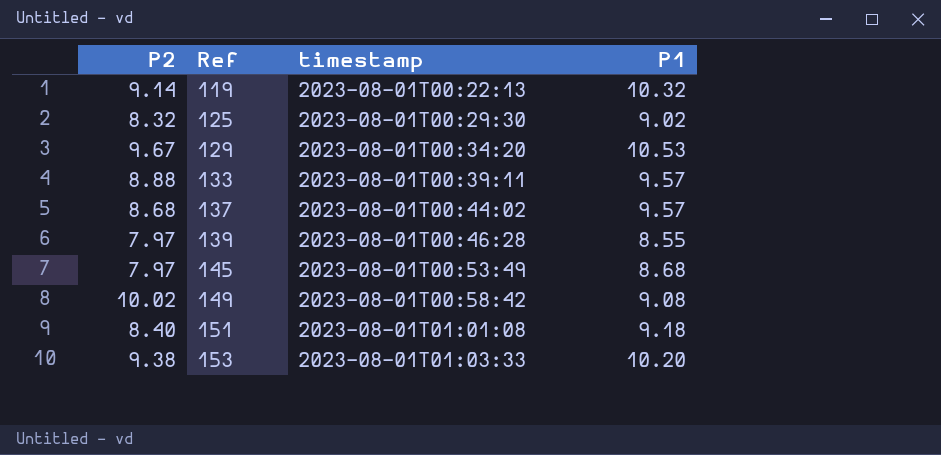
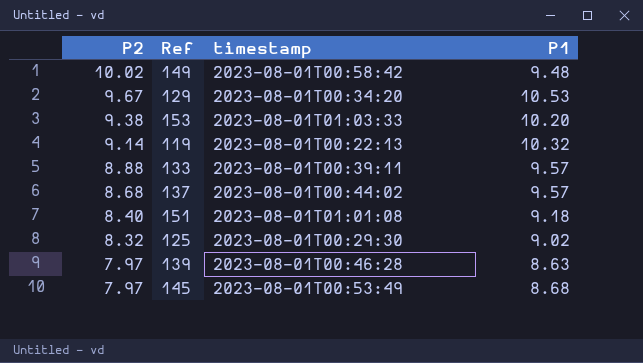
row order: Ref ascending -> P2 descending
149 | P1: 9.08 -> 9.48
139 | P1: 8.55 -> 8.63

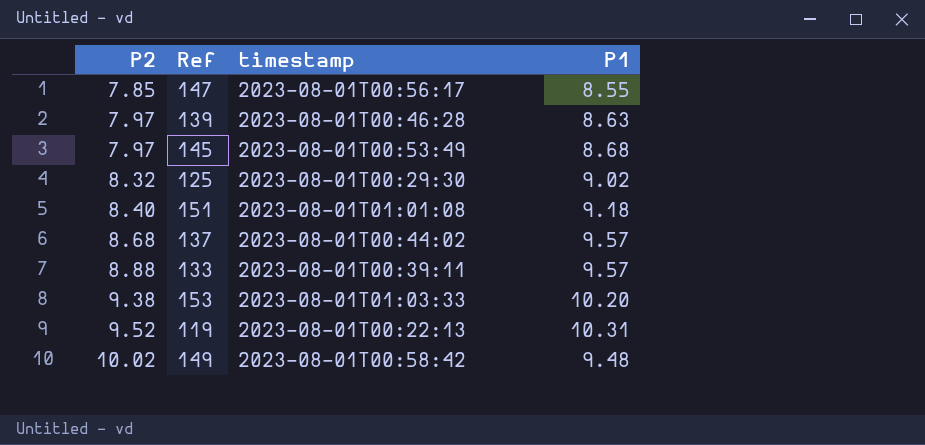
row order: P2 descending -> P2 ascending
row 129: 9.67 | 2023-08-01T00:34:20 | 10.53 -> none
row 147: none -> 7.85 | 2023-08-01T00:56:17 | 8.55
119 | P2: 9.14 -> 9.52
119 | P1: 10.32 -> 10.31

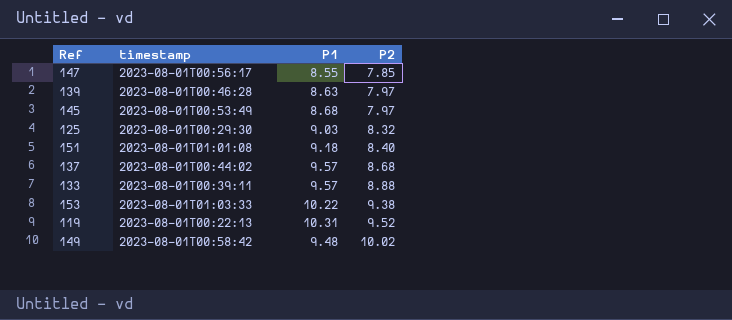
column P2 | position: 1 -> 4
125 | P1: 9.02 -> 9.03
153 | P1: 10.20 -> 10.22

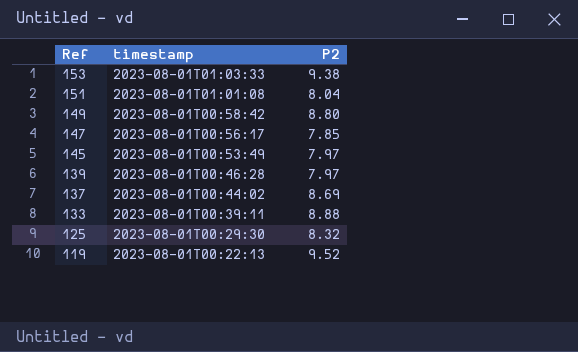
row order: P2 ascending -> Ref descending
column P1 | position: 3 -> none
151 | P2: 8.40 -> 8.04
149 | P2: 10.02 -> 8.80
137 | P2: 8.68 -> 8.69

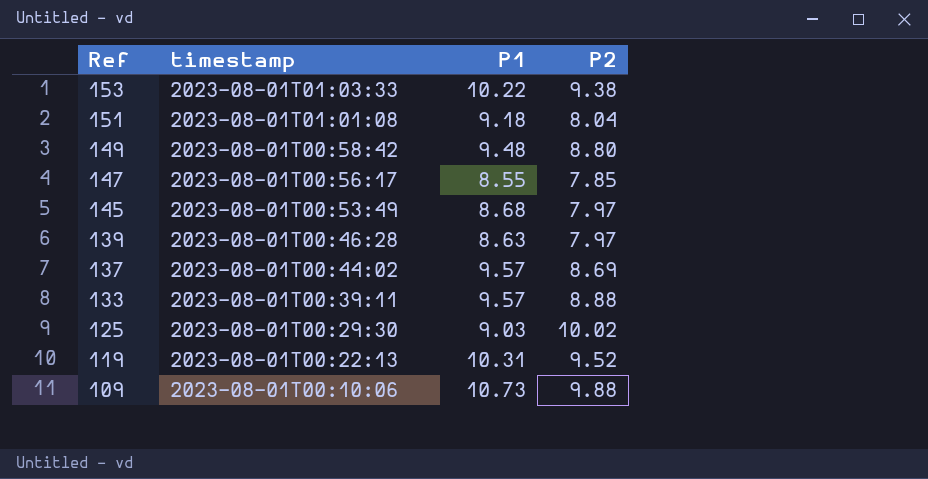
column P1 | position: none -> 3
125 | P2: 8.32 -> 10.02
row 109: none -> 2023-08-01T00:10:06 | 10.73 | 9.88

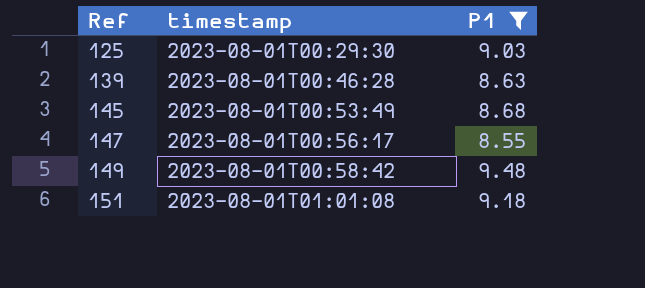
filter: none -> P1 <= 9.48
row order: Ref descending -> Ref ascending
column P2 | position: 4 -> none

